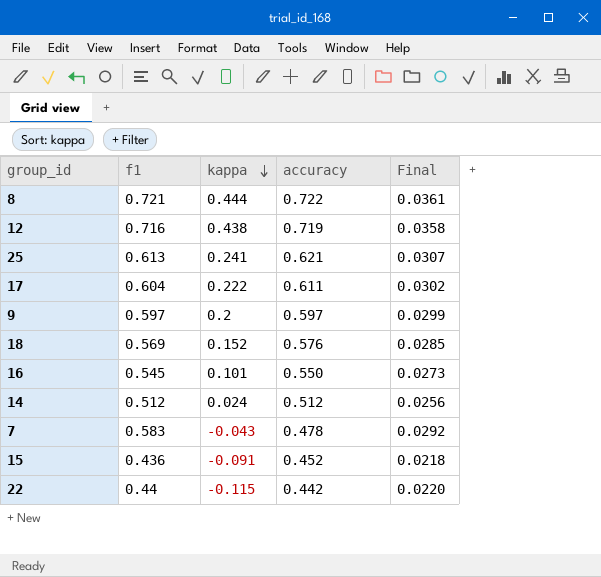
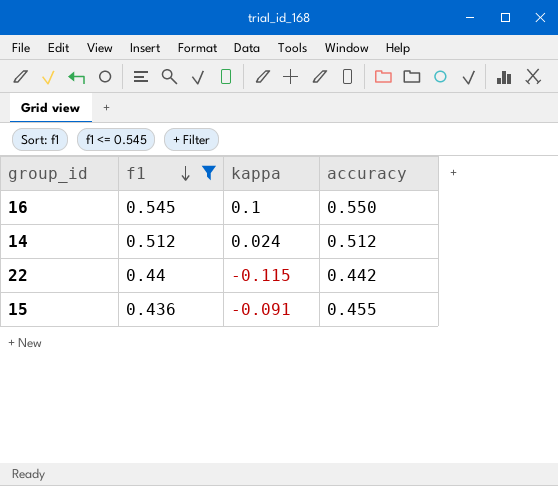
filter: none -> f1 <= 0.545
row order: kappa descending -> f1 descending
column Final | formula: [f1] * 0.05 -> none
16 | kappa: 0.101 -> 0.1
15 | accuracy: 0.452 -> 0.455

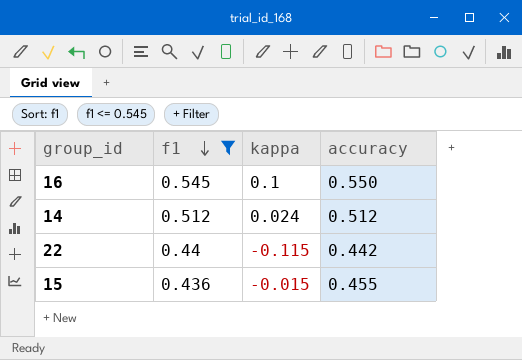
15 | kappa: -0.091 -> -0.015

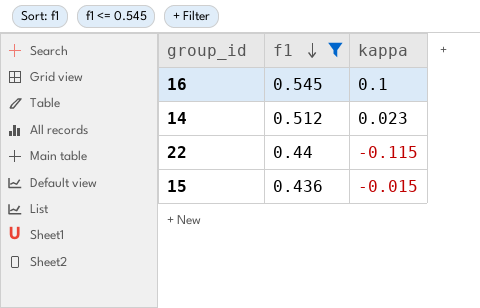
column accuracy | position: 4 -> none
14 | kappa: 0.024 -> 0.023

